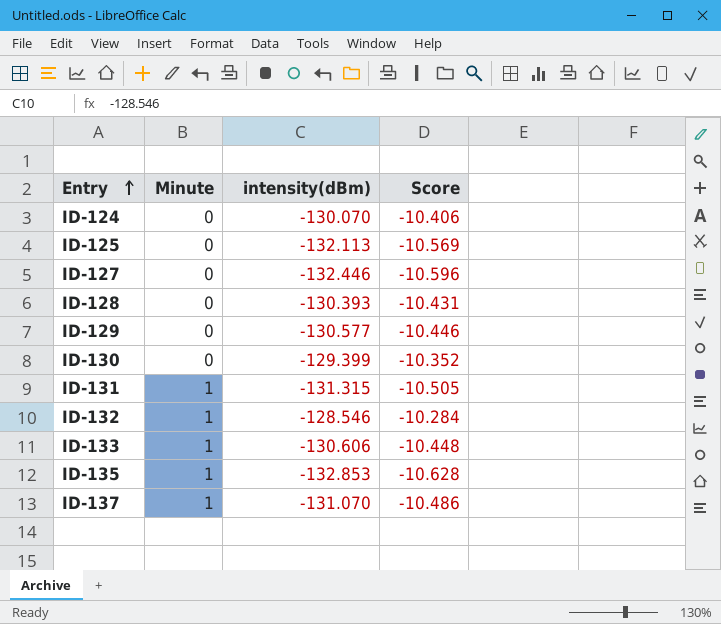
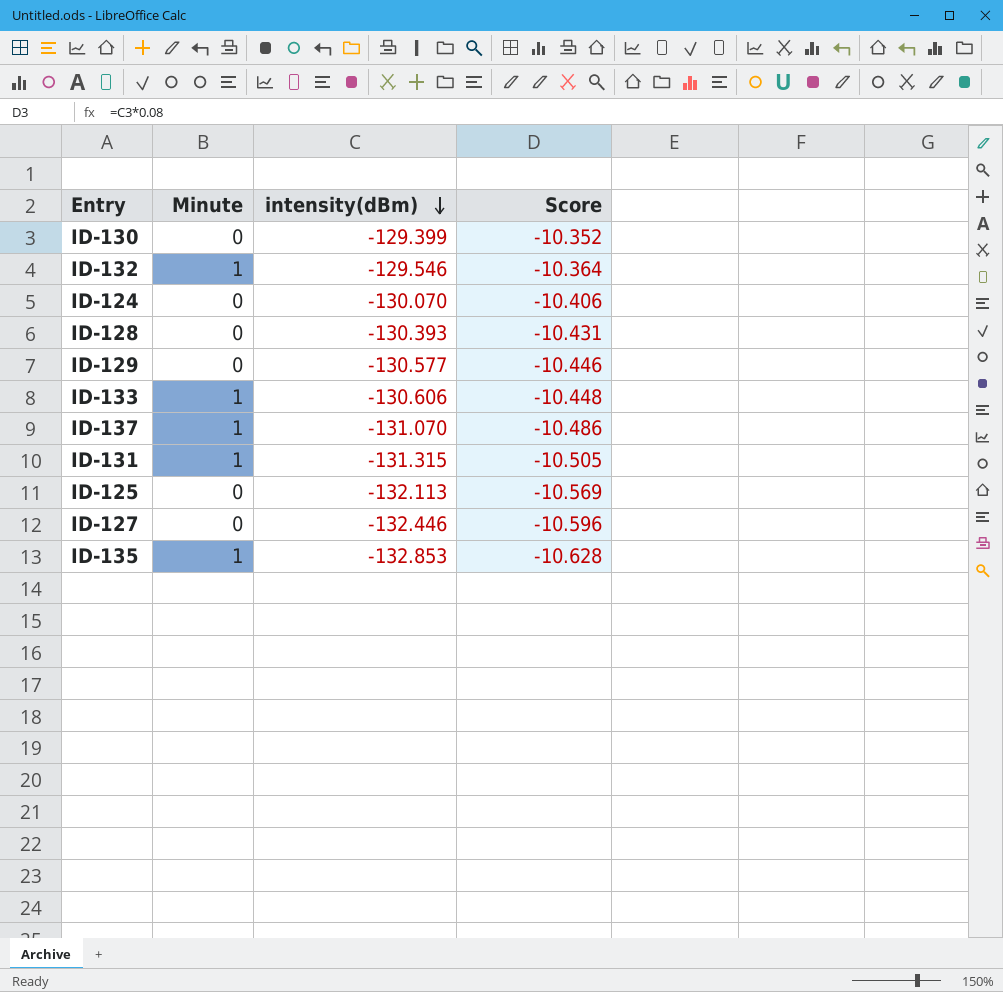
row order: Entry ascending -> intensity(dBm) descending
ID-132 | intensity(dBm): -128.546 -> -129.546
ID-132 | Score: -10.284 -> -10.364

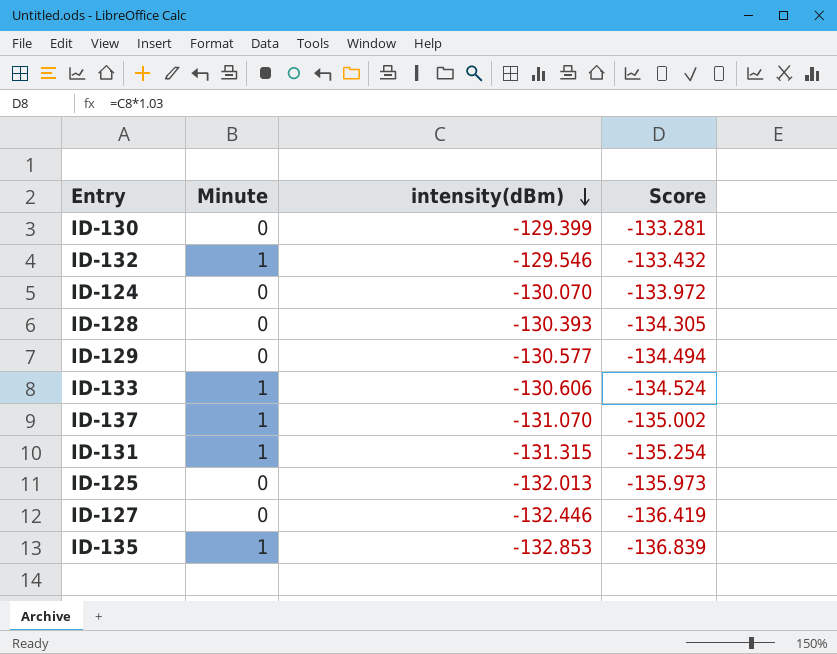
column Score | formula: [intensity(dBm)] * 0.08 -> [intensity(dBm)] * 1.03
ID-125 | intensity(dBm): -132.113 -> -132.013

